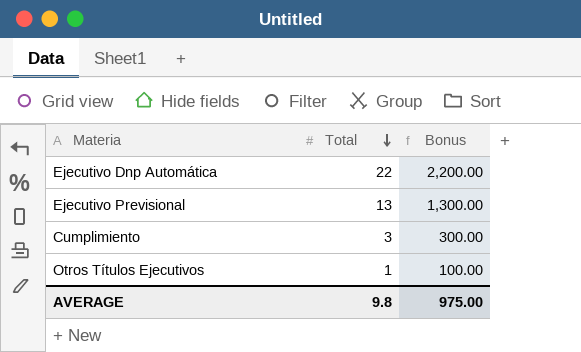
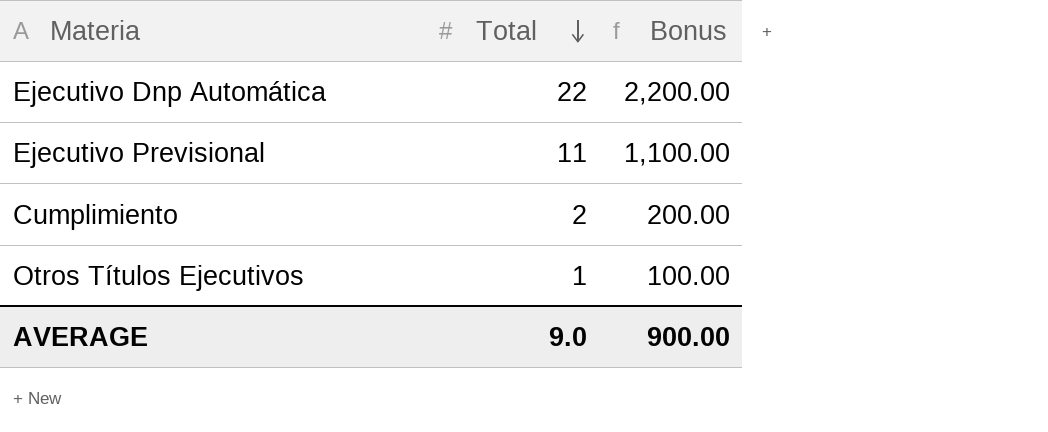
Ejecutivo Previsional | Total: 13 -> 11
Ejecutivo Previsional | Bonus: 1,300.00 -> 1,100.00
Cumplimiento | Total: 3 -> 2
Cumplimiento | Bonus: 300.00 -> 200.00
AVERAGE | Total: 9.8 -> 9.0
AVERAGE | Bonus: 975.00 -> 900.00

